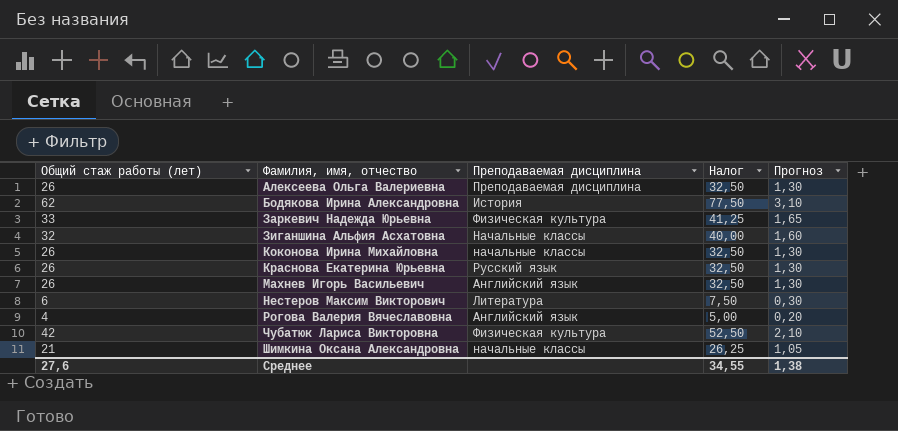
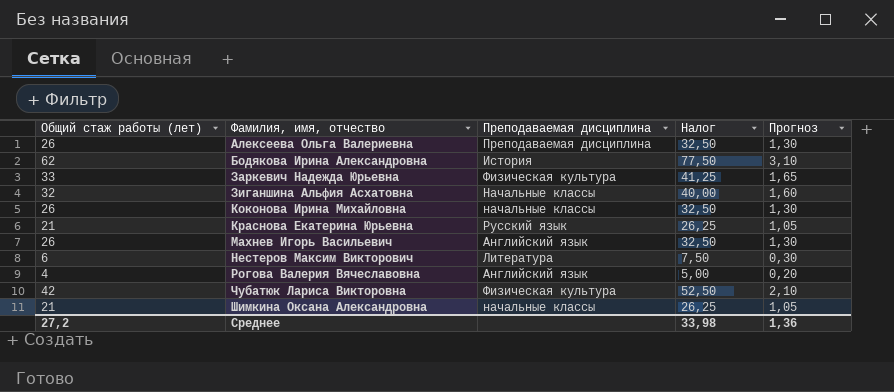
Краснова Екатерина Юрьевна | Общий стаж работы (лет): 26 -> 21
Краснова Екатерина Юрьевна | Налог: 32,50 -> 26,25
Краснова Екатерина Юрьевна | Прогноз: 1,30 -> 1,05
Среднее | Общий стаж работы (лет): 27,6 -> 27,2
Среднее | Налог: 34,55 -> 33,98
Среднее | Прогноз: 1,38 -> 1,36

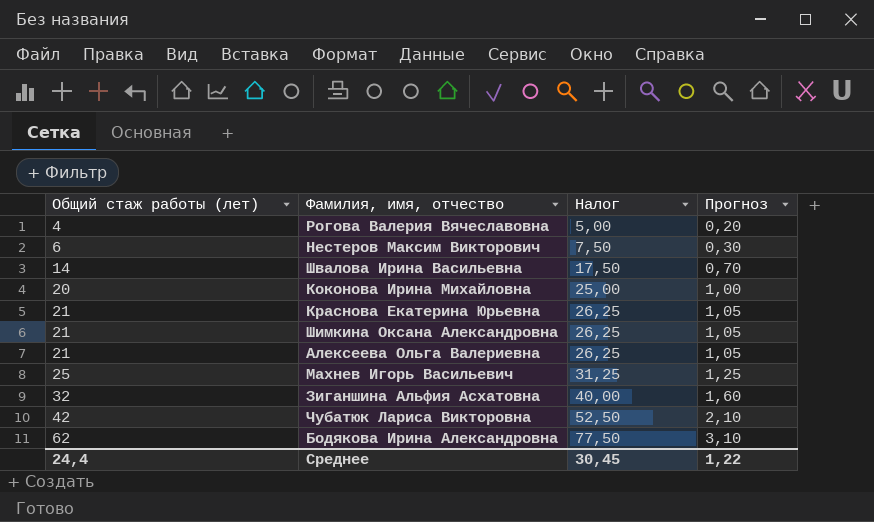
row order: Фамилия, имя, отчество ascending -> Общий стаж работы (лет) ascending
column Преподаваемая дисциплина | position: 3 -> none
row Заркевич Надежда Юрьевна: 33 | Физическая культура | 41,25 | 1,65 -> none
row Швалова Ирина Васильевна: none -> 14 | 17,50 | 0,70
Коконова Ирина Михайловна | Общий стаж работы (лет): 26 -> 20
Коконова Ирина Михайловна | Налог: 32,50 -> 25,00
Коконова Ирина Михайловна | Прогноз: 1,30 -> 1,00
Алексеева Ольга Валериевна | Общий стаж работы (лет): 26 -> 21
Алексеева Ольга Валериевна | Налог: 32,50 -> 26,25
Алексеева Ольга Валериевна | Прогноз: 1,30 -> 1,05
Махнев Игорь Васильевич | Общий стаж работы (лет): 26 -> 25
Махнев Игорь Васильевич | Налог: 32,50 -> 31,25
Махнев Игорь Васильевич | Прогноз: 1,30 -> 1,25
Среднее | Общий стаж работы (лет): 27,2 -> 24,4
Среднее | Налог: 33,98 -> 30,45
Среднее | Прогноз: 1,36 -> 1,22

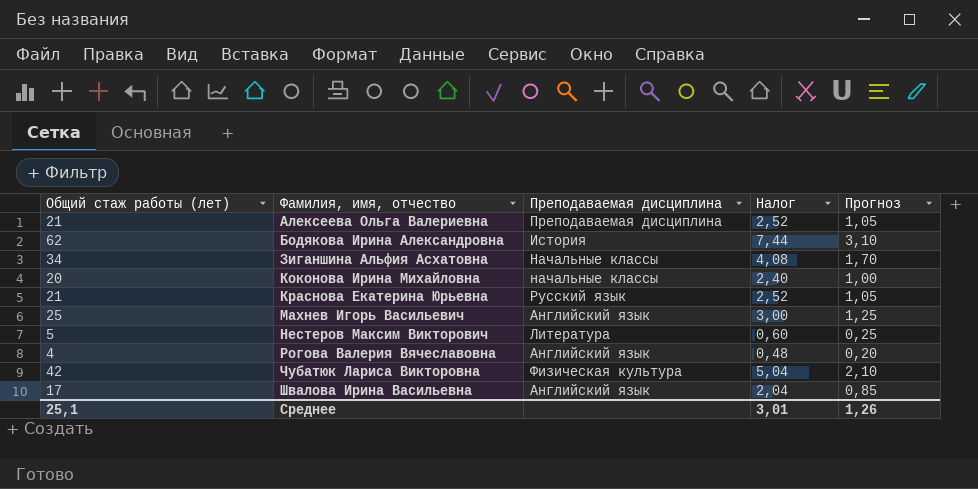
row order: Общий стаж работы (лет) ascending -> Фамилия, имя, отчество ascending
column Преподаваемая дисциплина | position: none -> 3
column Налог | formula: [Общий стаж работы (лет)] * 1,25 -> [Общий стаж работы (лет)] * 0,12
row Шимкина Оксана Александровна: 21 | 26,25 | 1,05 -> none
Зиганшина Альфия Асхатовна | Общий стаж работы (лет): 32 -> 34
Зиганшина Альфия Асхатовна | Прогноз: 1,60 -> 1,70
Нестеров Максим Викторович | Общий стаж работы (лет): 6 -> 5
Нестеров Максим Викторович | Прогноз: 0,30 -> 0,25
Швалова Ирина Васильевна | Общий стаж работы (лет): 14 -> 17
Швалова Ирина Васильевна | Прогноз: 0,70 -> 0,85
Среднее | Общий стаж работы (лет): 24,4 -> 25,1
Среднее | Налог: 30,45 -> 3,01
Среднее | Прогноз: 1,22 -> 1,26

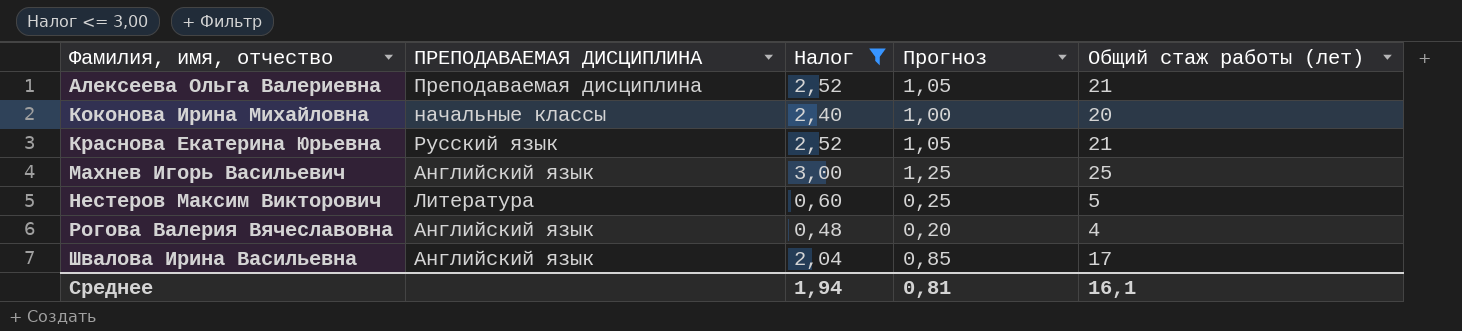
filter: none -> Налог <= 3,00
column name: Преподаваемая дисциплина -> ПРЕПОДАВАЕМАЯ ДИСЦИПЛИНА
column Общий стаж работы (лет) | position: 1 -> 5
Среднее | Налог: 3,01 -> 1,94
Среднее | Прогноз: 1,26 -> 0,81
Среднее | Общий стаж работы (лет): 25,1 -> 16,1

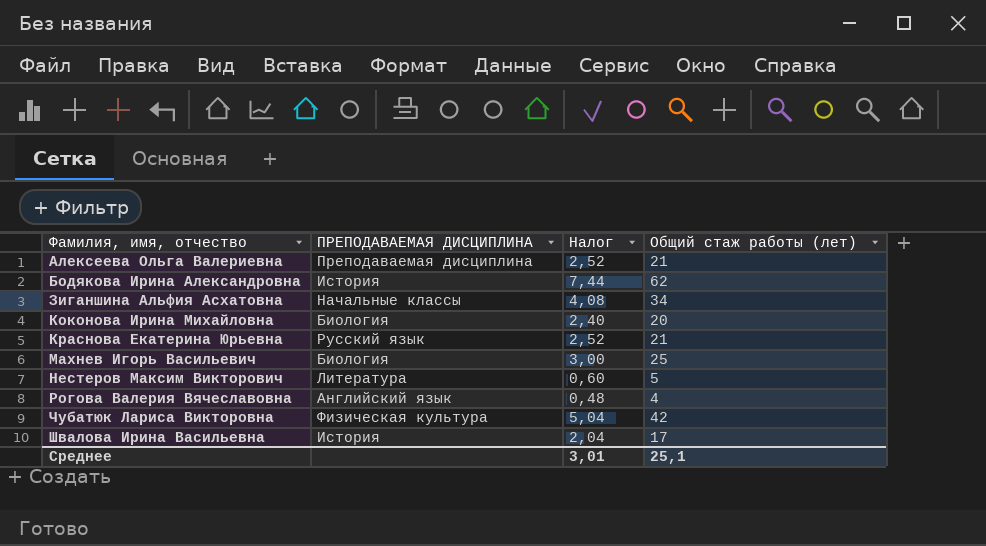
filter: Налог <= 3,00 -> none
column Прогноз | formula: [Общий стаж работы (лет)] * 0,05 -> none
Коконова Ирина Михайловна | ПРЕПОДАВАЕМАЯ ДИСЦИПЛИНА: начальные классы -> Биология
Махнев Игорь Васильевич | ПРЕПОДАВАЕМАЯ ДИСЦИПЛИНА: Английский язык -> Биология
Швалова Ирина Васильевна | ПРЕПОДАВАЕМАЯ ДИСЦИПЛИНА: Английский язык -> История
Среднее | Налог: 1,94 -> 3,01
Среднее | Общий стаж работы (лет): 16,1 -> 25,1

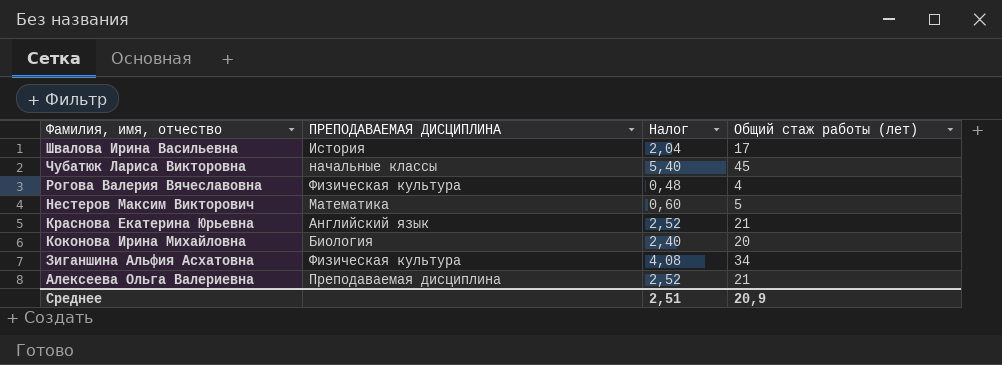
row order: Фамилия, имя, отчество ascending -> Фамилия, имя, отчество descending
row Бодякова Ирина Александровна: История | 7,44 | 62 -> none
row Махнев Игорь Васильевич: Биология | 3,00 | 25 -> none
Чубатюк Лариса Викторовна | ПРЕПОДАВАЕМАЯ ДИСЦИПЛИНА: Физическая культура -> начальные классы
Чубатюк Лариса Викторовна | Налог: 5,04 -> 5,40
Чубатюк Лариса Викторовна | Общий стаж работы (лет): 42 -> 45
Рогова Валерия Вячеславовна | ПРЕПОДАВАЕМАЯ ДИСЦИПЛИНА: Английский язык -> Физическая культура
Нестеров Максим Викторович | ПРЕПОДАВАЕМАЯ ДИСЦИПЛИНА: Литература -> Математика
Краснова Екатерина Юрьевна | ПРЕПОДАВАЕМАЯ ДИСЦИПЛИНА: Русский язык -> Английский язык
Зиганшина Альфия Асхатовна | ПРЕПОДАВАЕМАЯ ДИСЦИПЛИНА: Начальные классы -> Физическая культура
Среднее | Налог: 3,01 -> 2,51
Среднее | Общий стаж работы (лет): 25,1 -> 20,9

